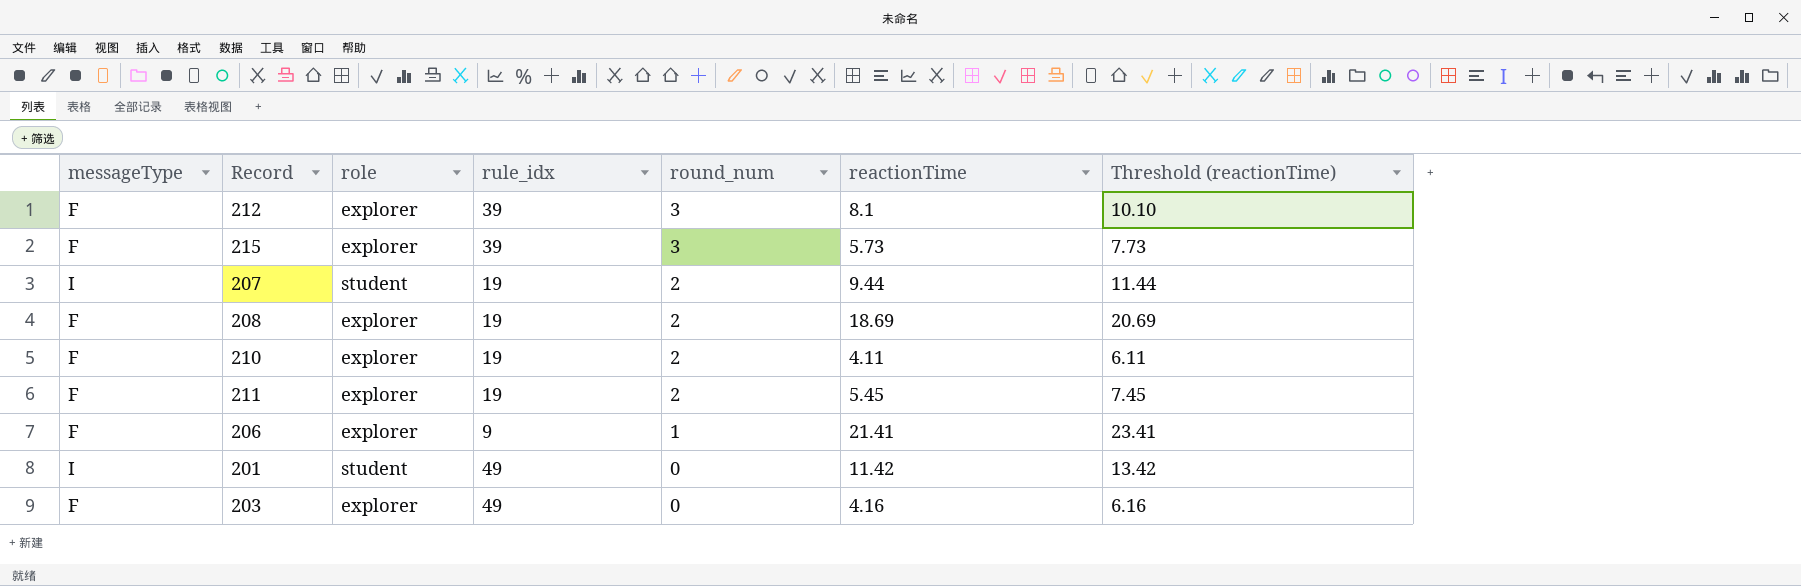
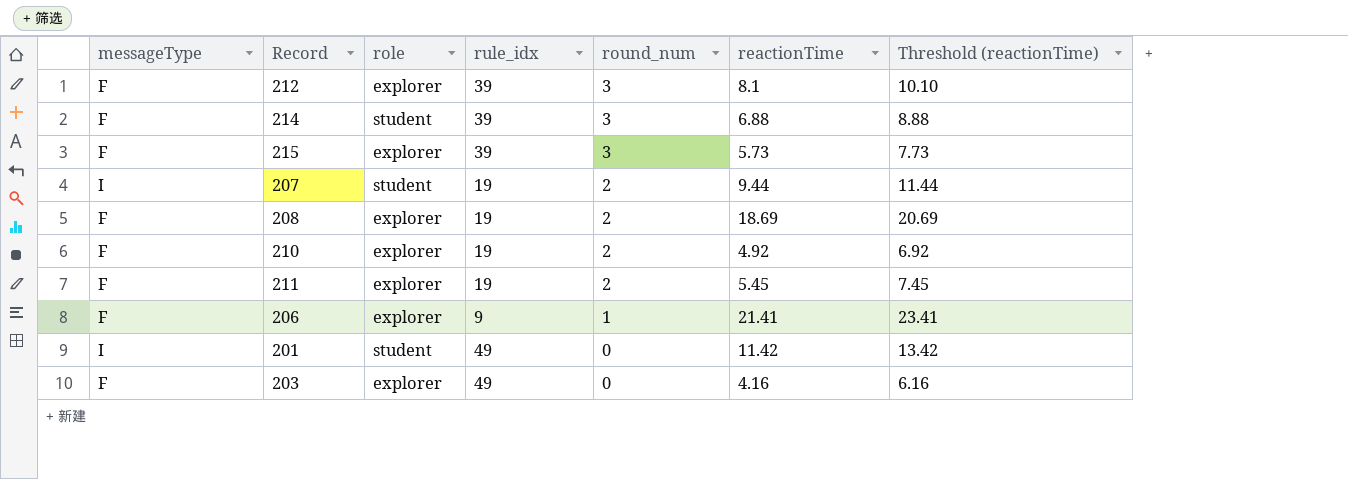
row 214: none -> F | student | 39 | 3 | 6.88 | 8.88
210 | reactionTime: 4.11 -> 4.92
210 | Threshold (reactionTime): 6.11 -> 6.92

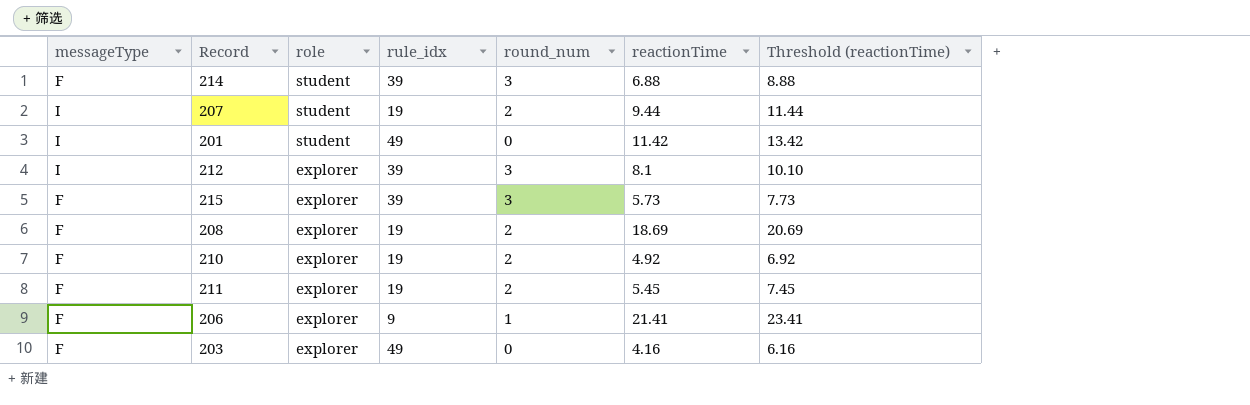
row order: round_num descending -> role descending
212 | messageType: F -> I

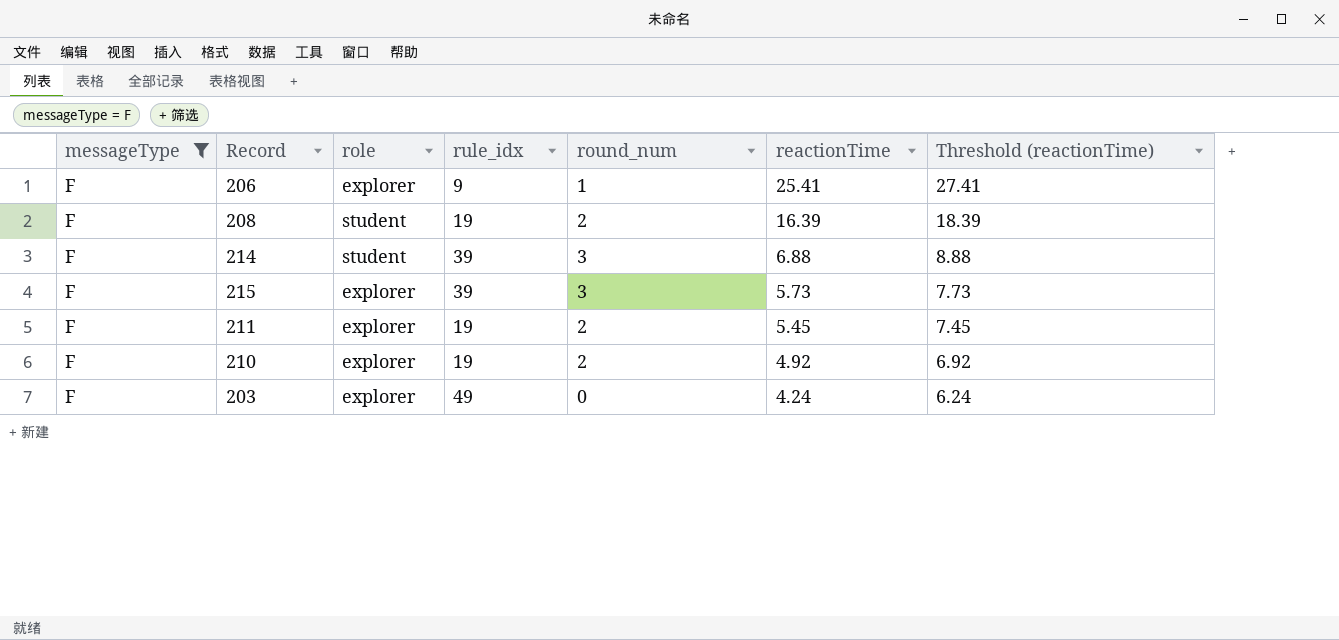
filter: none -> messageType = F
row order: role descending -> reactionTime descending
206 | reactionTime: 21.41 -> 25.41
206 | Threshold (reactionTime): 23.41 -> 27.41
208 | role: explorer -> student
208 | reactionTime: 18.69 -> 16.39
208 | Threshold (reactionTime): 20.69 -> 18.39
203 | reactionTime: 4.16 -> 4.24
203 | Threshold (reactionTime): 6.16 -> 6.24

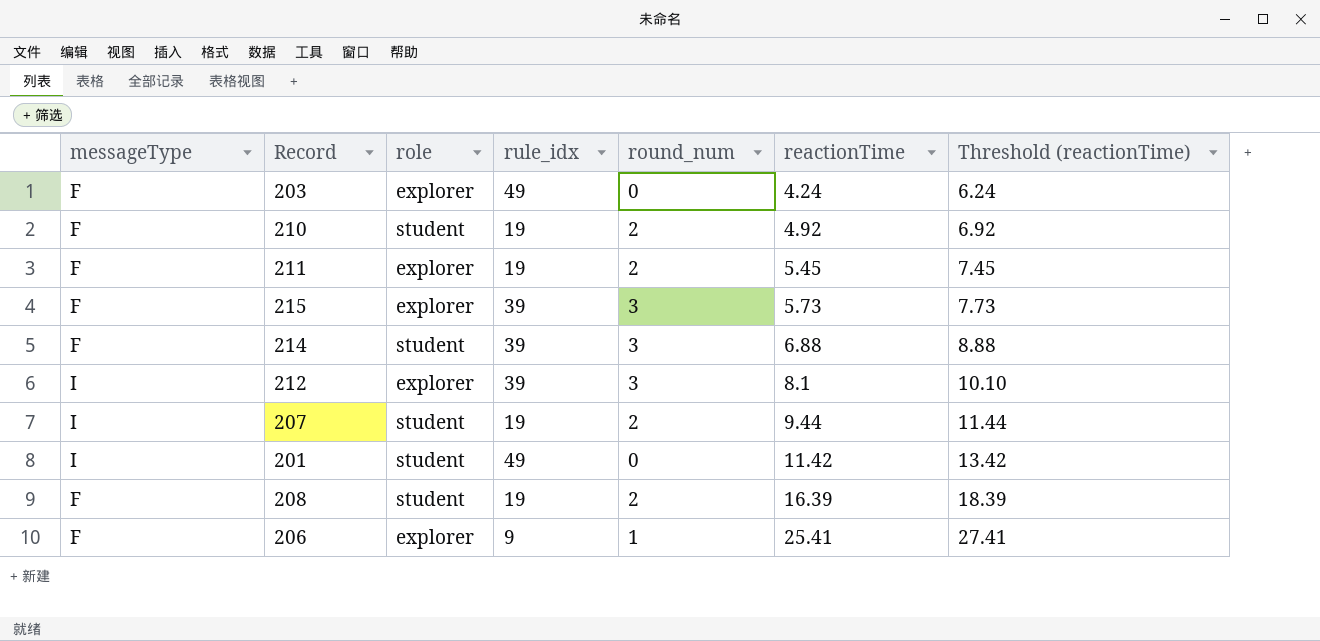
filter: messageType = F -> none
row order: reactionTime descending -> reactionTime ascending
210 | role: explorer -> student

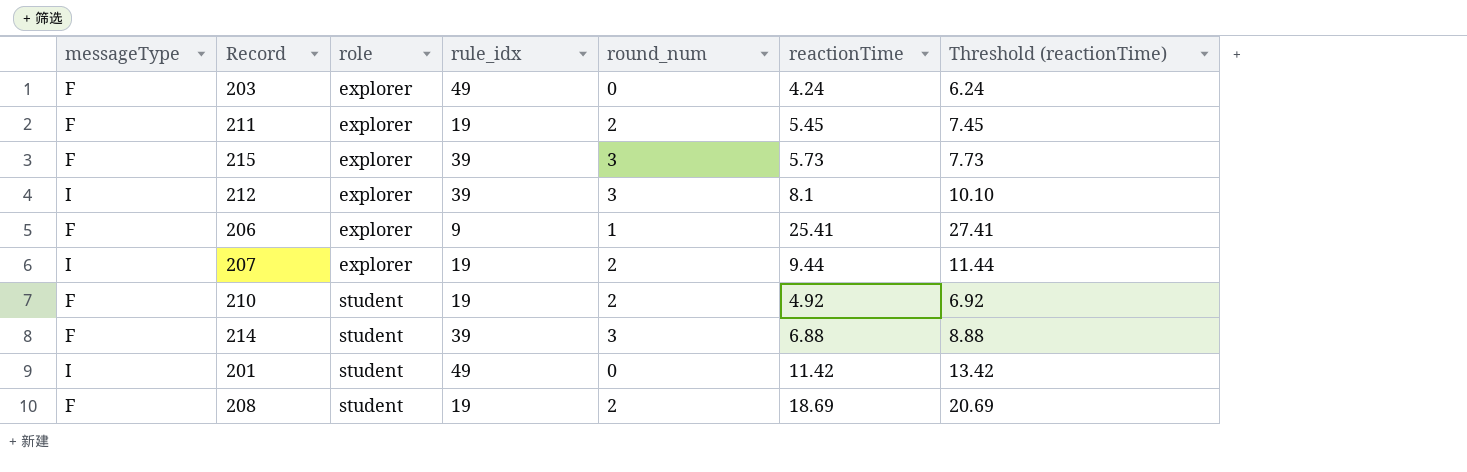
row order: reactionTime ascending -> role ascending
207 | role: student -> explorer
208 | reactionTime: 16.39 -> 18.69
208 | Threshold (reactionTime): 18.39 -> 20.69

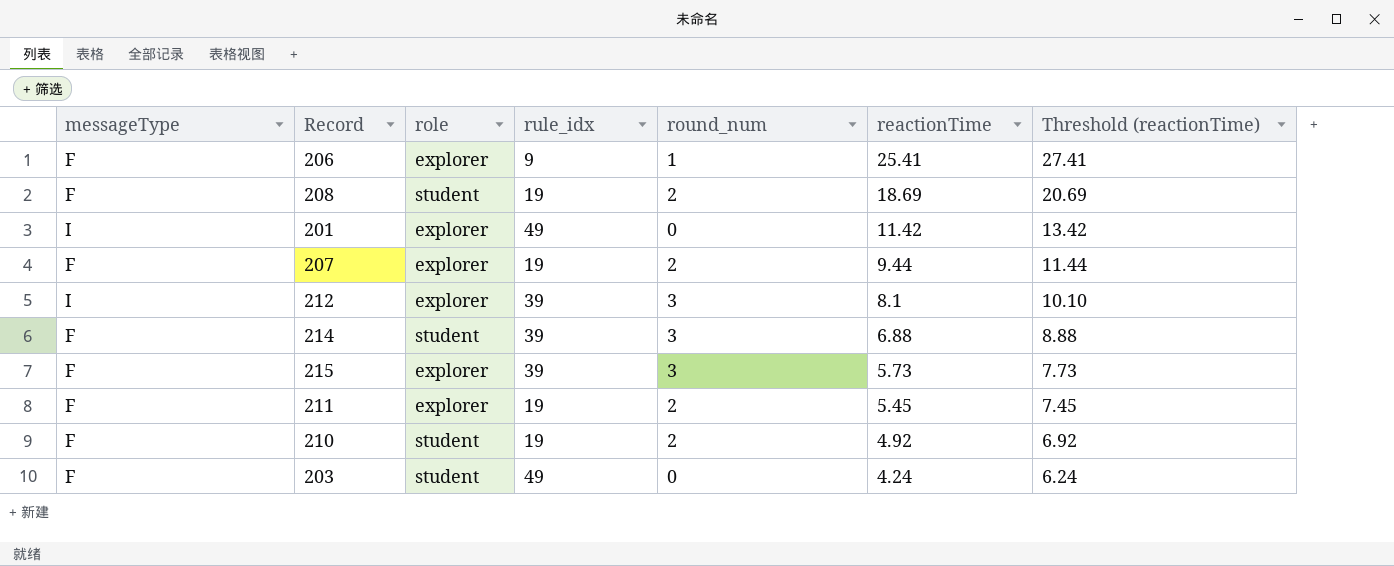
row order: role ascending -> reactionTime descending
201 | role: student -> explorer
207 | messageType: I -> F
203 | role: explorer -> student

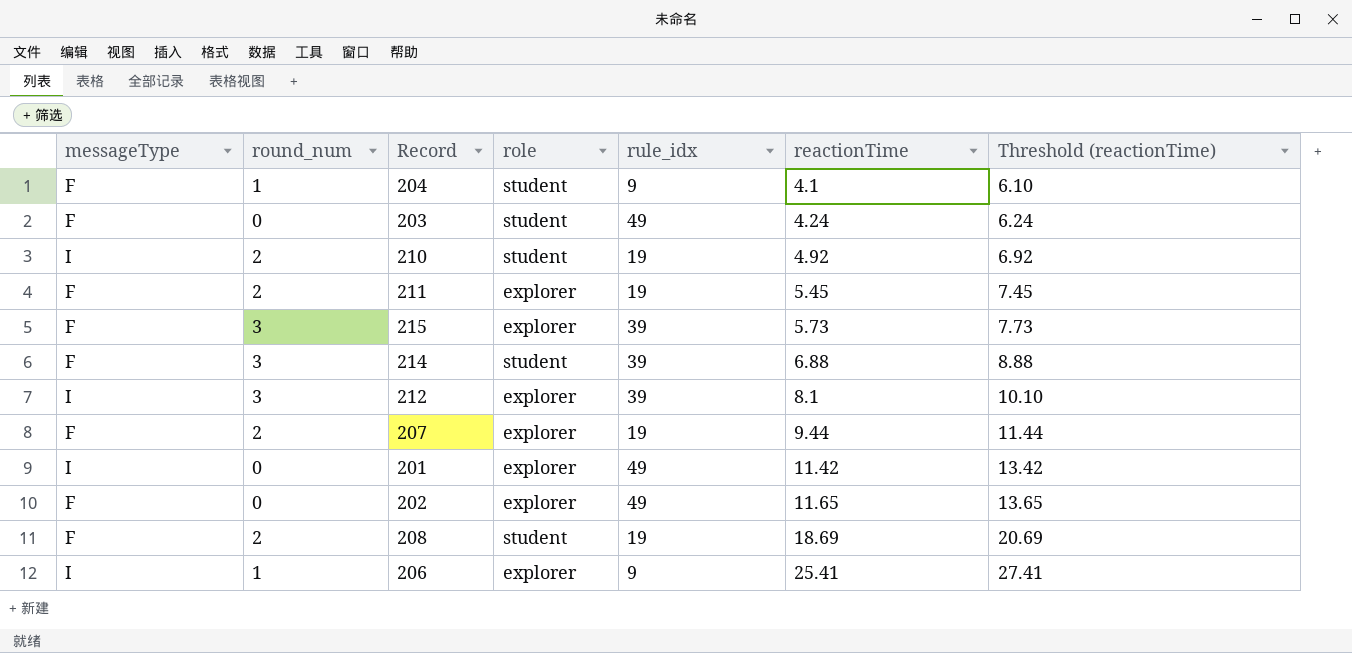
row order: reactionTime descending -> reactionTime ascending
column round_num | position: 5 -> 2
row 204: none -> F | 1 | student | 9 | 4.1 | 6.10
210 | messageType: F -> I
row 202: none -> F | 0 | explorer | 49 | 11.65 | 13.65
206 | messageType: F -> I

